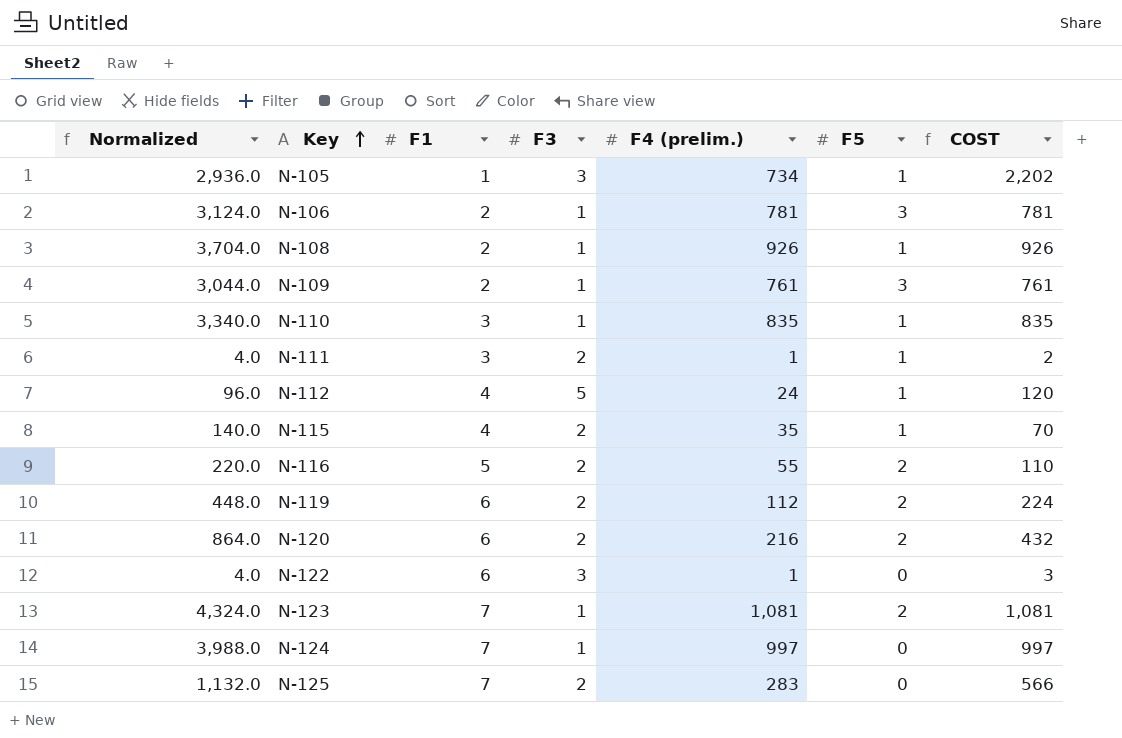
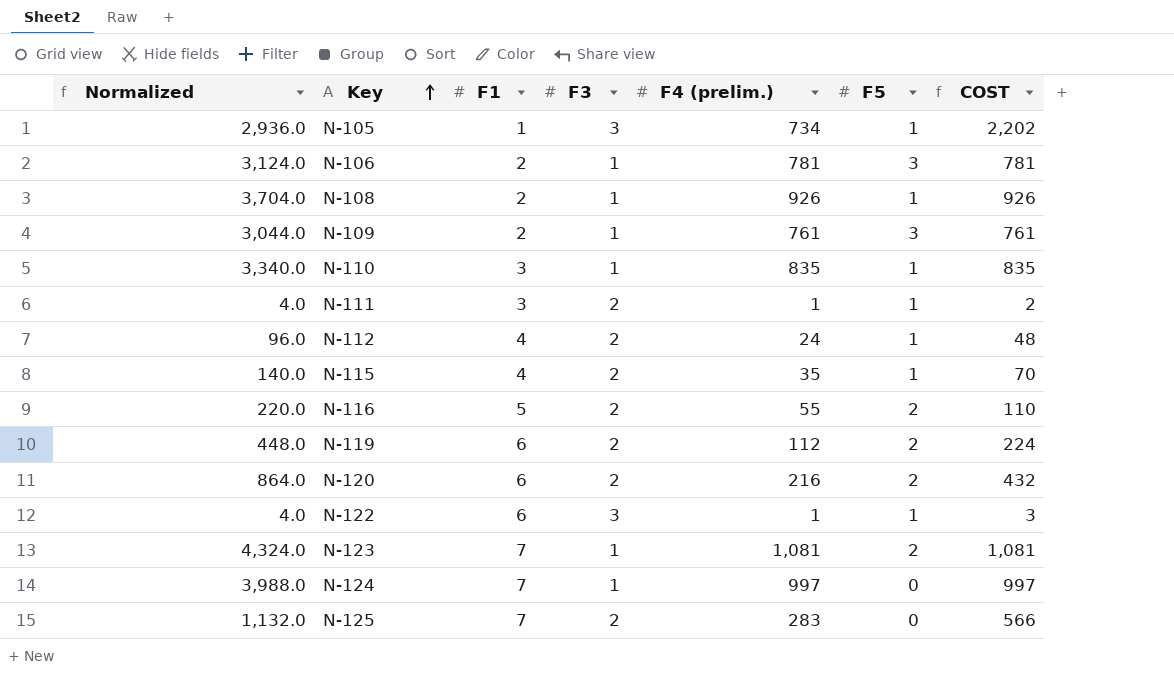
N-112 | F3: 5 -> 2
N-112 | COST: 120 -> 48
N-122 | F5: 0 -> 1

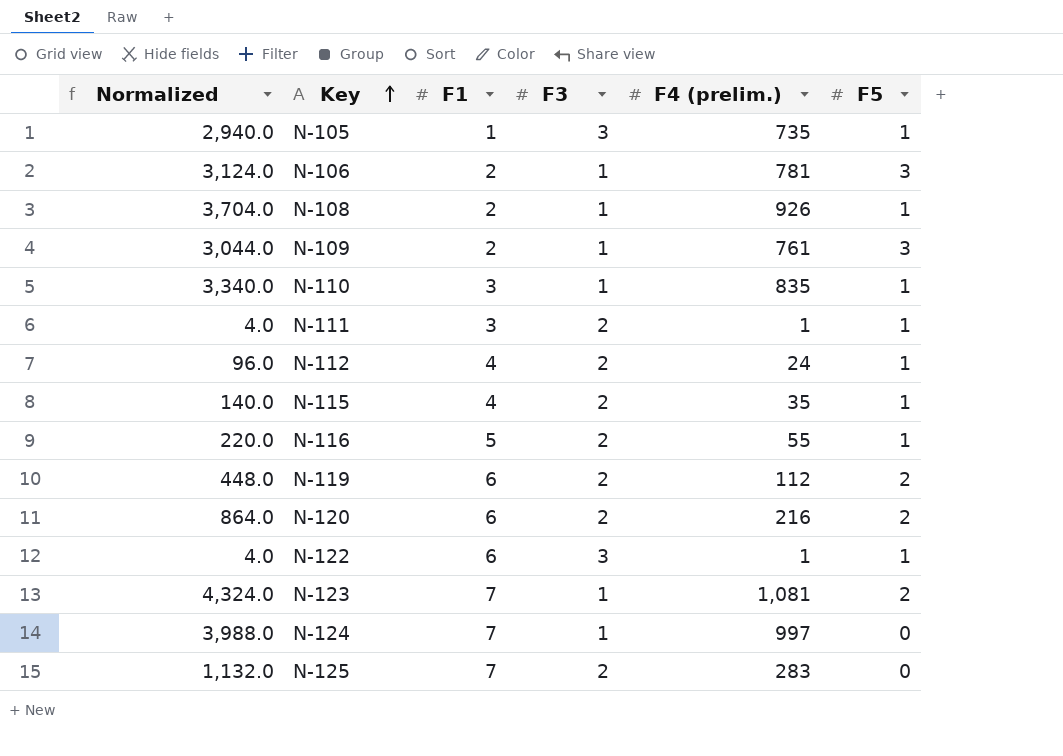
column COST | formula: [F3] * [F4 (prelim.)] -> none
N-105 | Normalized: 2,936.0 -> 2,940.0
N-105 | F4 (prelim.): 734 -> 735
N-116 | F5: 2 -> 1

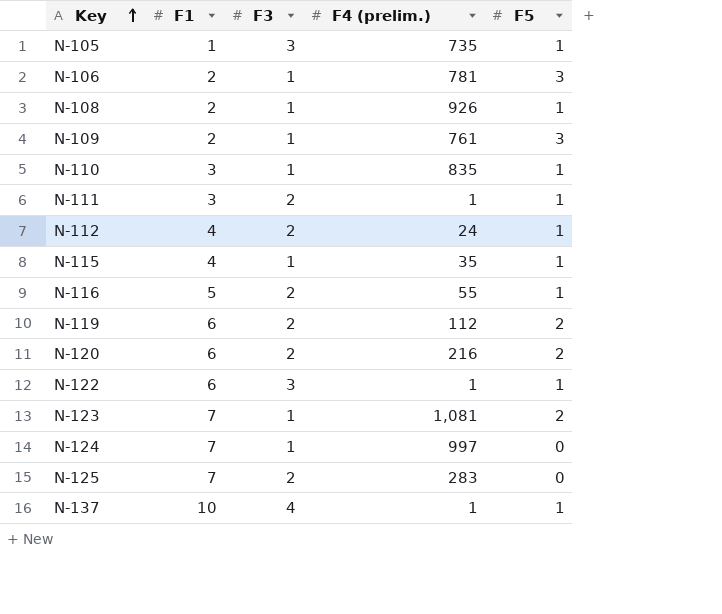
column Normalized | formula: [F4 (prelim.)] * 4 -> none
N-115 | F3: 2 -> 1
row N-137: none -> 10 | 4 | 1 | 1

